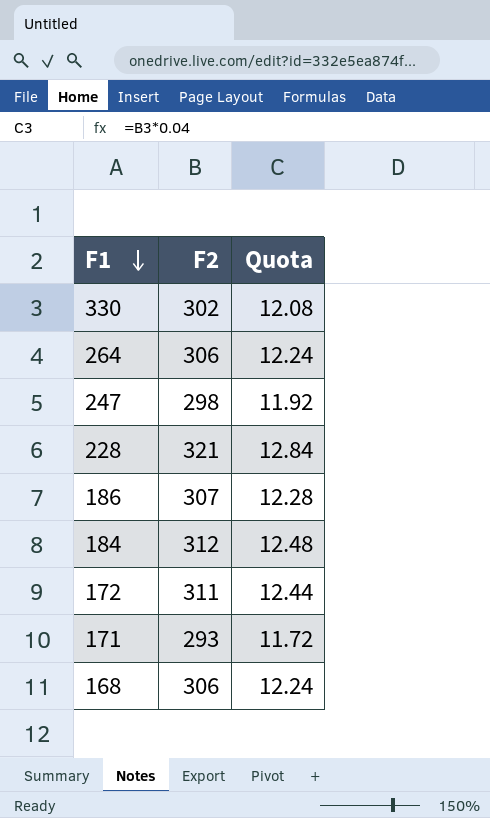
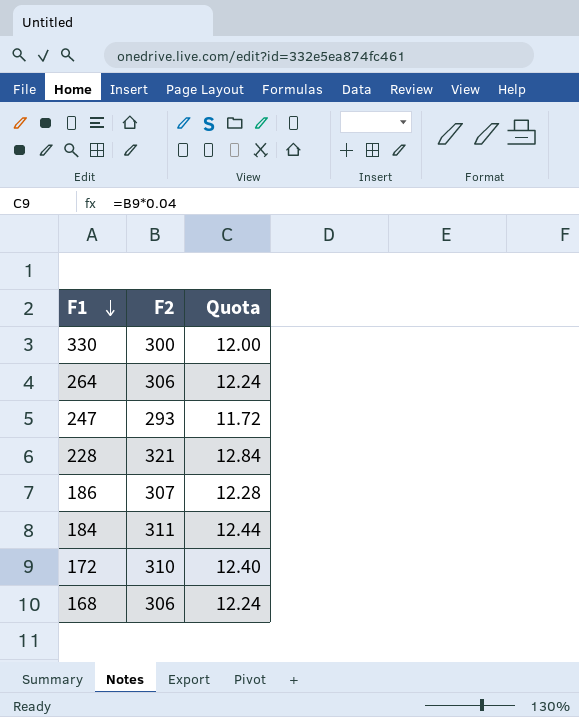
row 171: 293 | 11.72 -> none
330 | F2: 302 -> 300
330 | Quota: 12.08 -> 12.00
247 | F2: 298 -> 293
247 | Quota: 11.92 -> 11.72
184 | F2: 312 -> 311
184 | Quota: 12.48 -> 12.44
172 | F2: 311 -> 310
172 | Quota: 12.44 -> 12.40

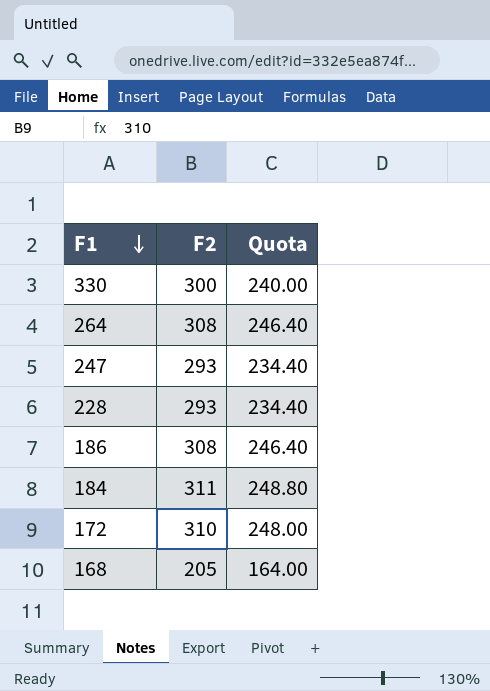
column Quota | formula: [F2] * 0.04 -> [F2] * 0.8
264 | F2: 306 -> 308
228 | F2: 321 -> 293
186 | F2: 307 -> 308
168 | F2: 306 -> 205

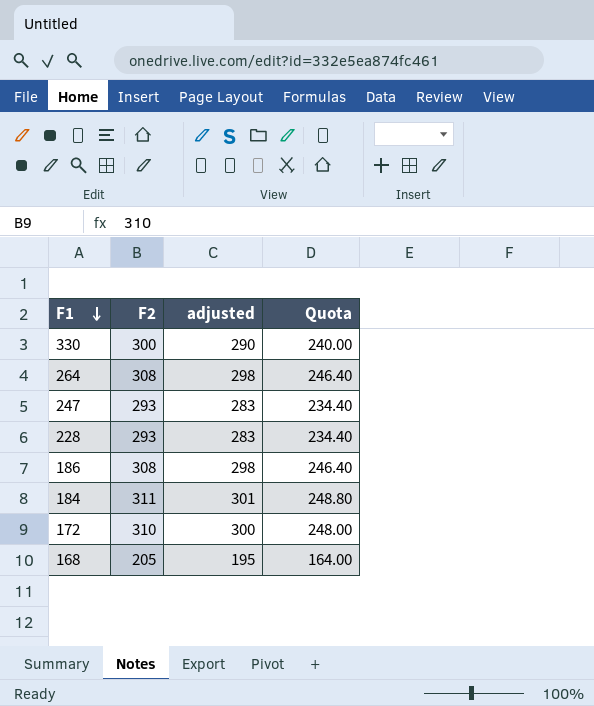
column adjusted | formula: none -> [F2] - 10

